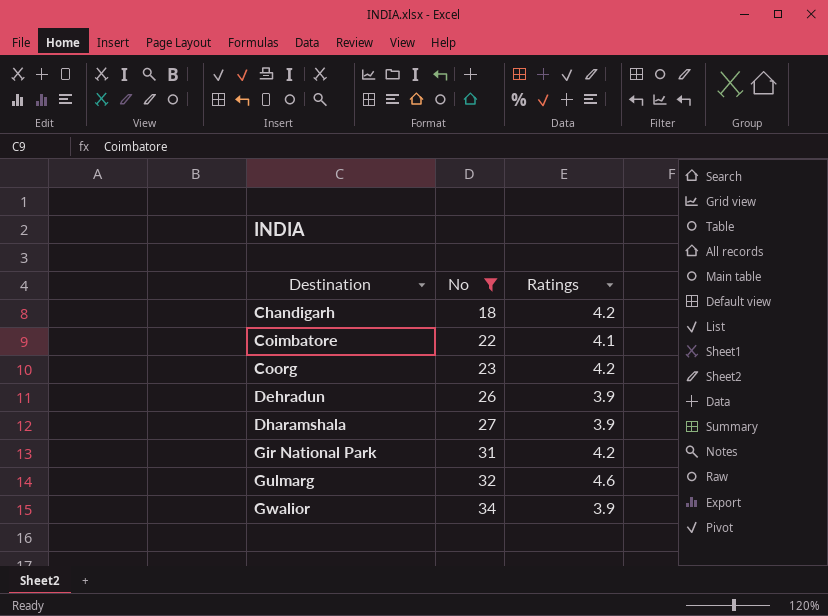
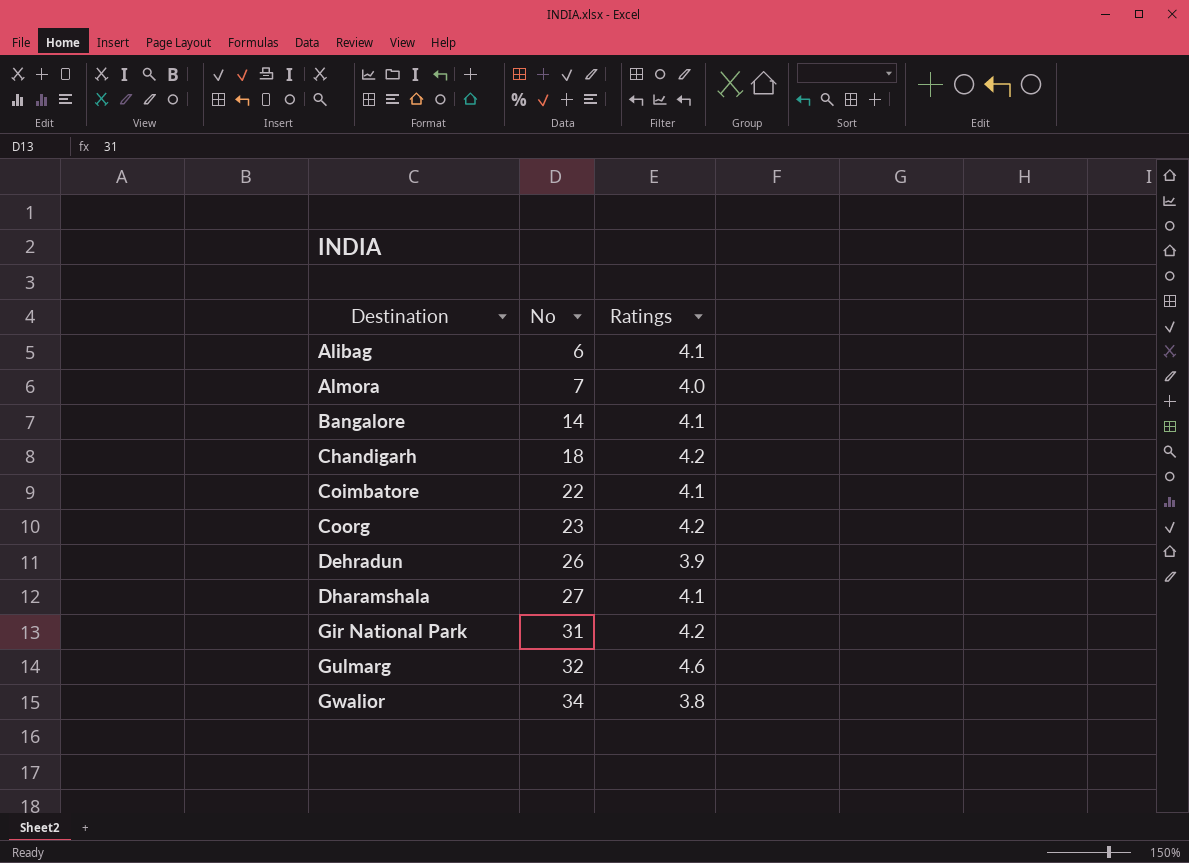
filter: No >= 18 -> none
Dharamshala | Ratings: 3.9 -> 4.1
Gwalior | Ratings: 3.9 -> 3.8

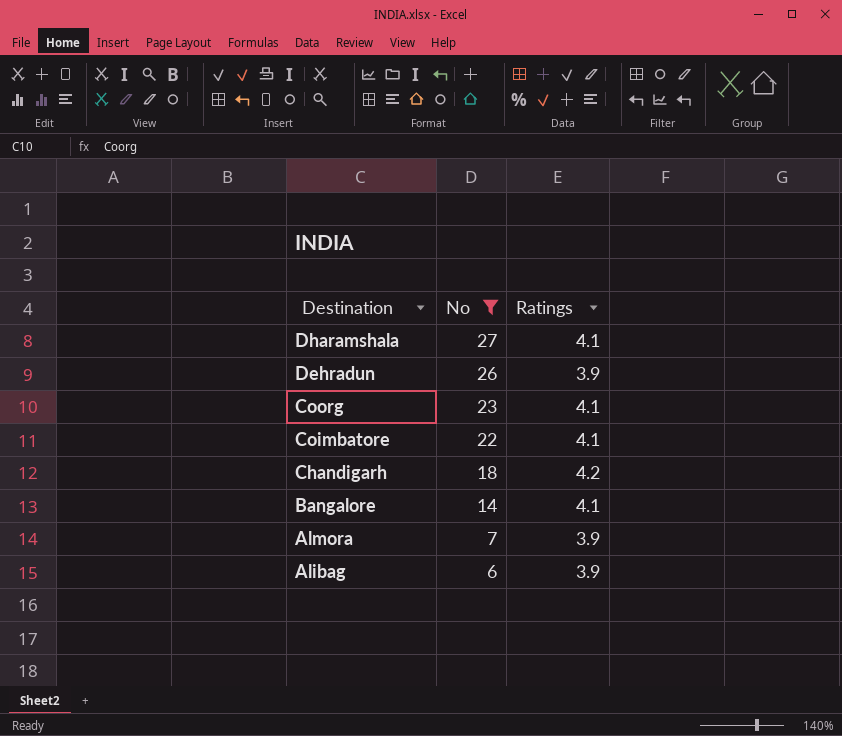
filter: none -> No <= 27
row order: Destination ascending -> Destination descending
Coorg | Ratings: 4.2 -> 4.1
Almora | Ratings: 4.0 -> 3.9
Alibag | Ratings: 4.1 -> 3.9

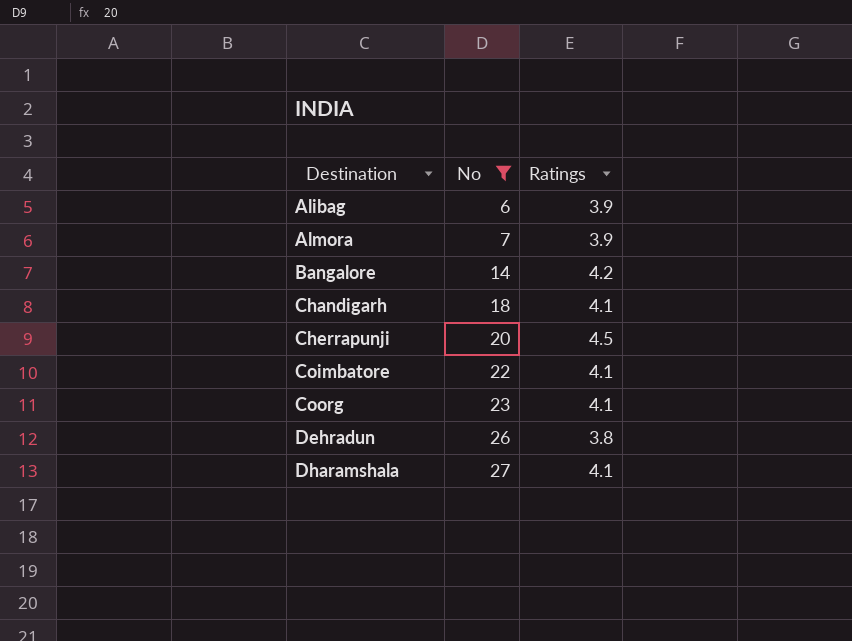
row order: Destination descending -> Destination ascending
Bangalore | Ratings: 4.1 -> 4.2
Chandigarh | Ratings: 4.2 -> 4.1
row Cherrapunji: none -> 20 | 4.5
Dehradun | Ratings: 3.9 -> 3.8

